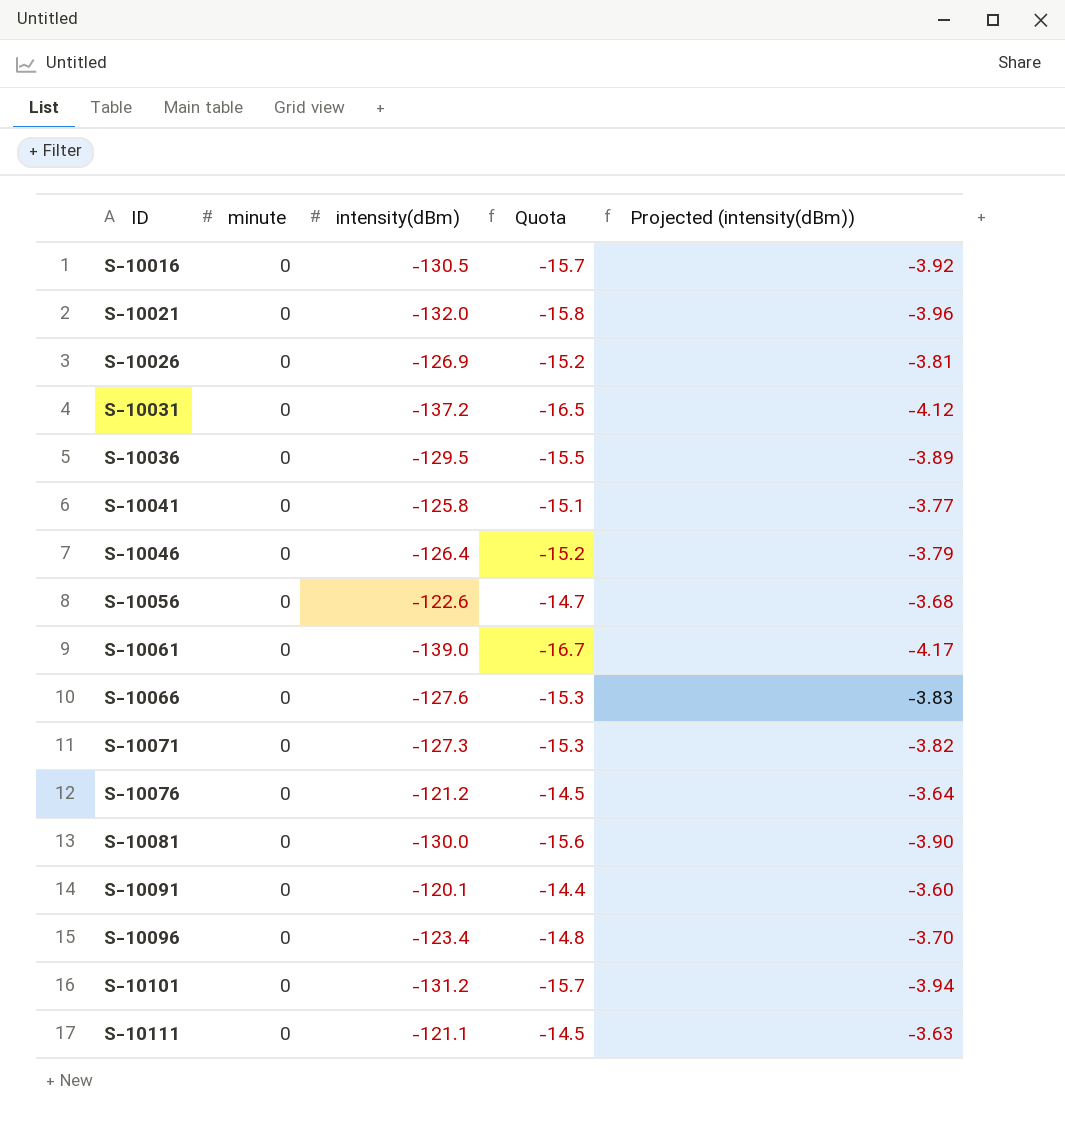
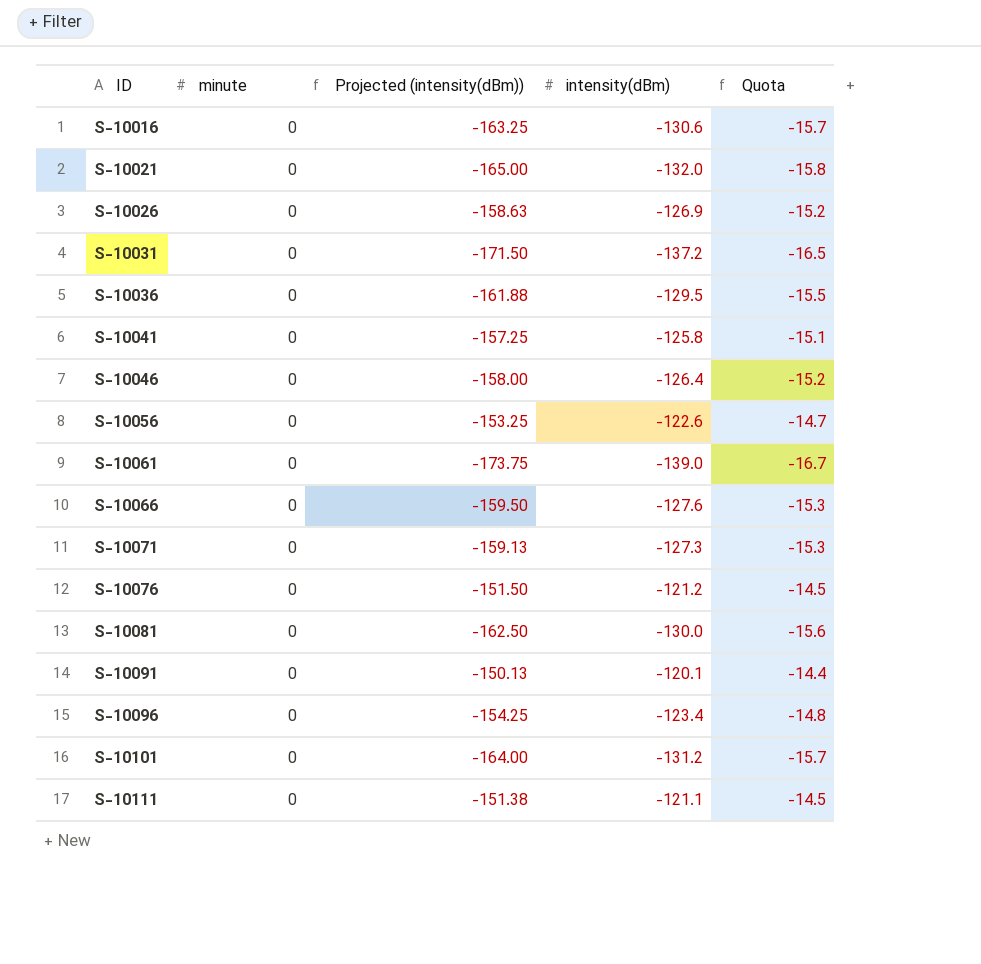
column Projected (intensity(dBm)) | formula: [intensity(dBm)] * 0.03 -> [intensity(dBm)] * 1.25
column Projected (intensity(dBm)) | position: 5 -> 3
S-10016 | intensity(dBm): -130.5 -> -130.6

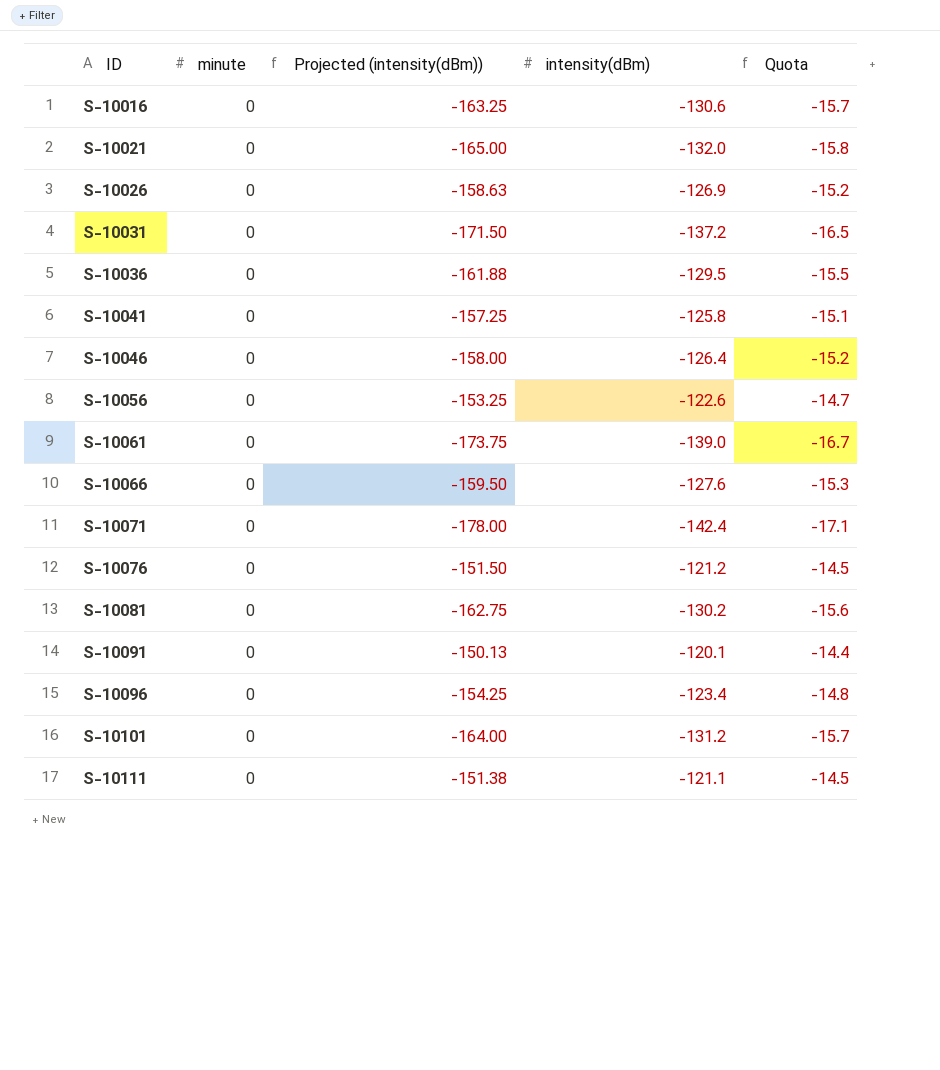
S-10071 | Projected (intensity(dBm)): -159.13 -> -178.00
S-10071 | intensity(dBm): -127.3 -> -142.4
S-10071 | Quota: -15.3 -> -17.1
S-10081 | Projected (intensity(dBm)): -162.50 -> -162.75
S-10081 | intensity(dBm): -130.0 -> -130.2

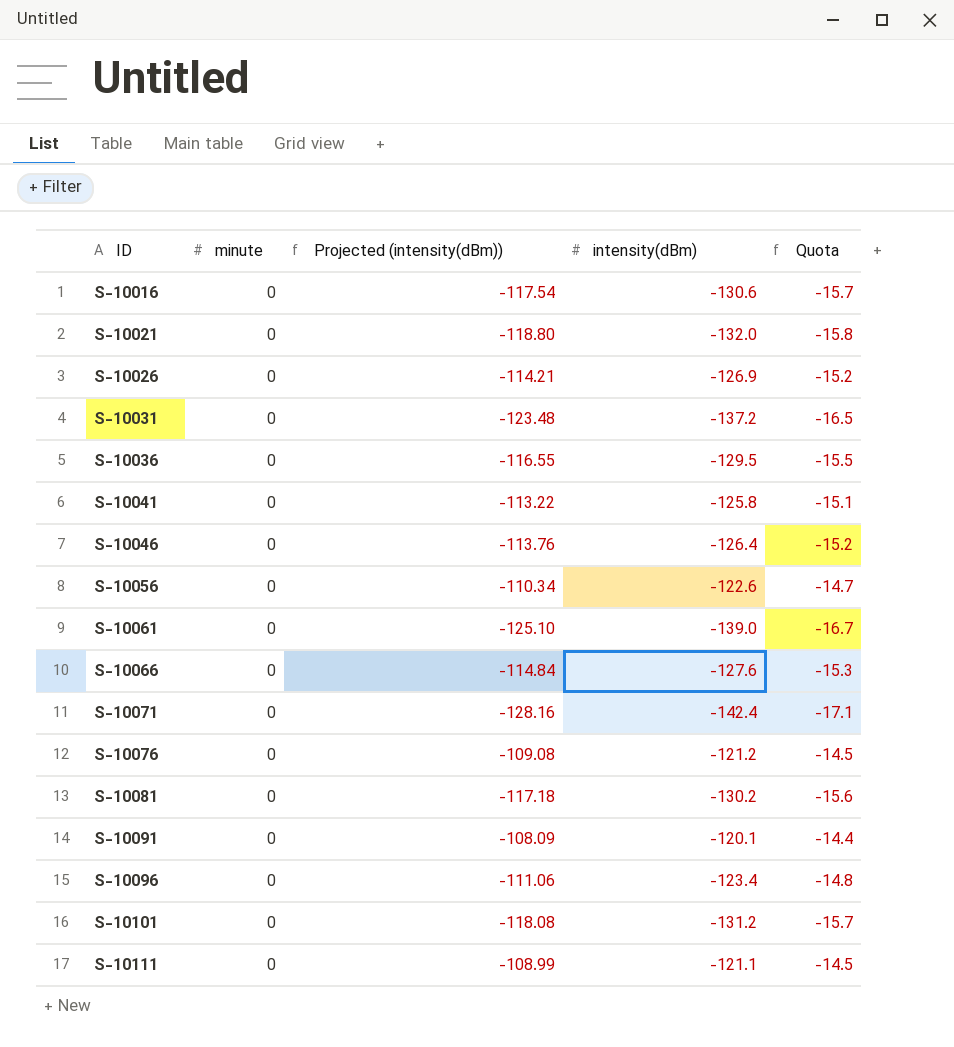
column Projected (intensity(dBm)) | formula: [intensity(dBm)] * 1.25 -> [intensity(dBm)] * 0.9

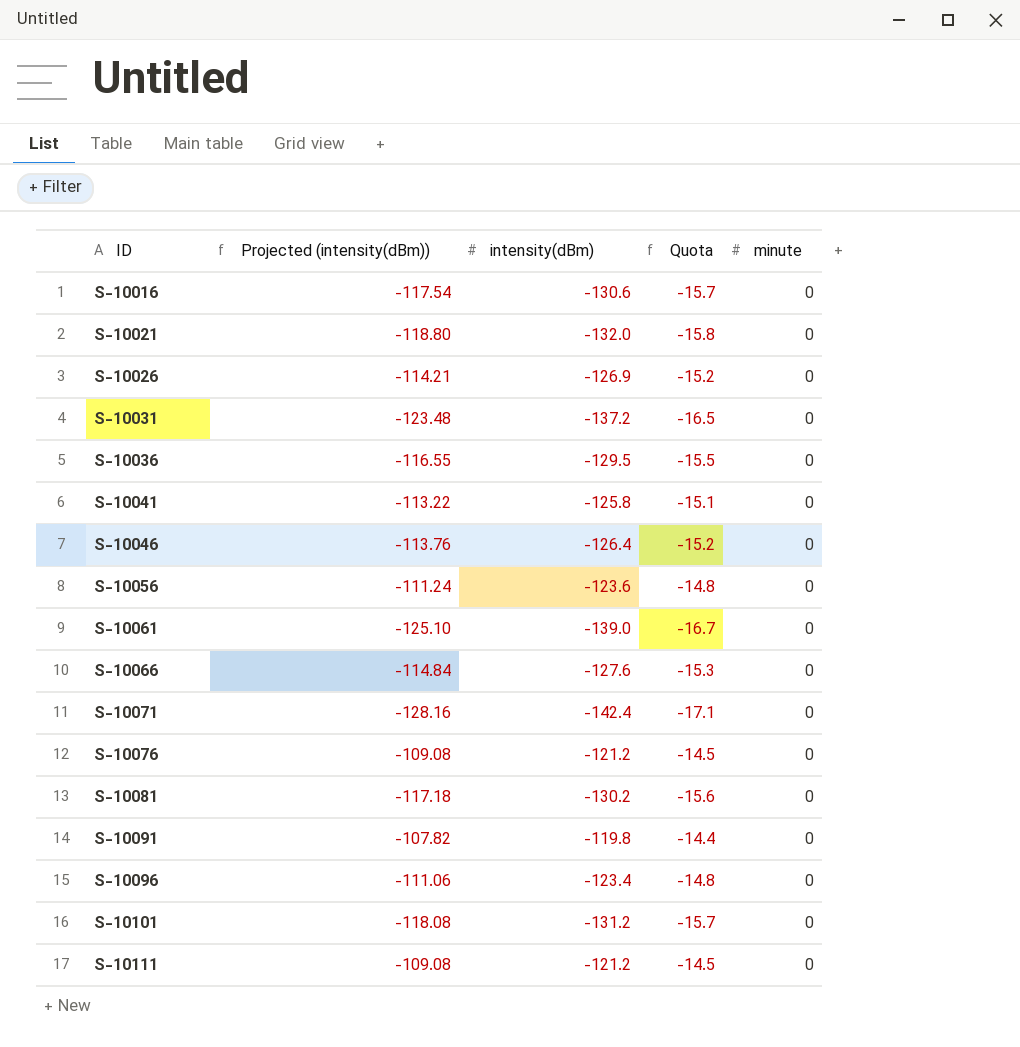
column minute | position: 2 -> 5
S-10056 | Projected (intensity(dBm)): -110.34 -> -111.24
S-10056 | intensity(dBm): -122.6 -> -123.6
S-10056 | Quota: -14.7 -> -14.8
S-10091 | Projected (intensity(dBm)): -108.09 -> -107.82
S-10091 | intensity(dBm): -120.1 -> -119.8
S-10111 | Projected (intensity(dBm)): -108.99 -> -109.08
S-10111 | intensity(dBm): -121.1 -> -121.2

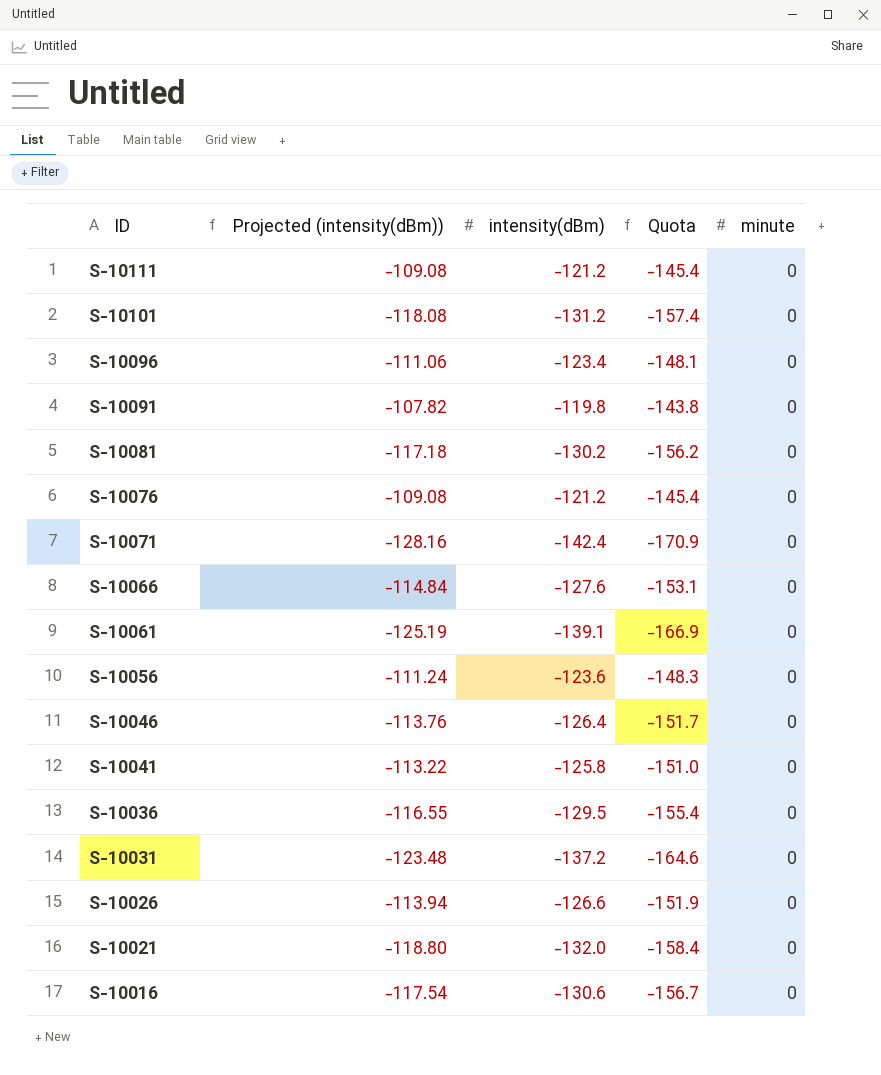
row order: ID ascending -> ID descending
column Quota | formula: [intensity(dBm)] * 0.12 -> [intensity(dBm)] * 1.2
S-10061 | Projected (intensity(dBm)): -125.10 -> -125.19
S-10061 | intensity(dBm): -139.0 -> -139.1
S-10026 | Projected (intensity(dBm)): -114.21 -> -113.94
S-10026 | intensity(dBm): -126.9 -> -126.6

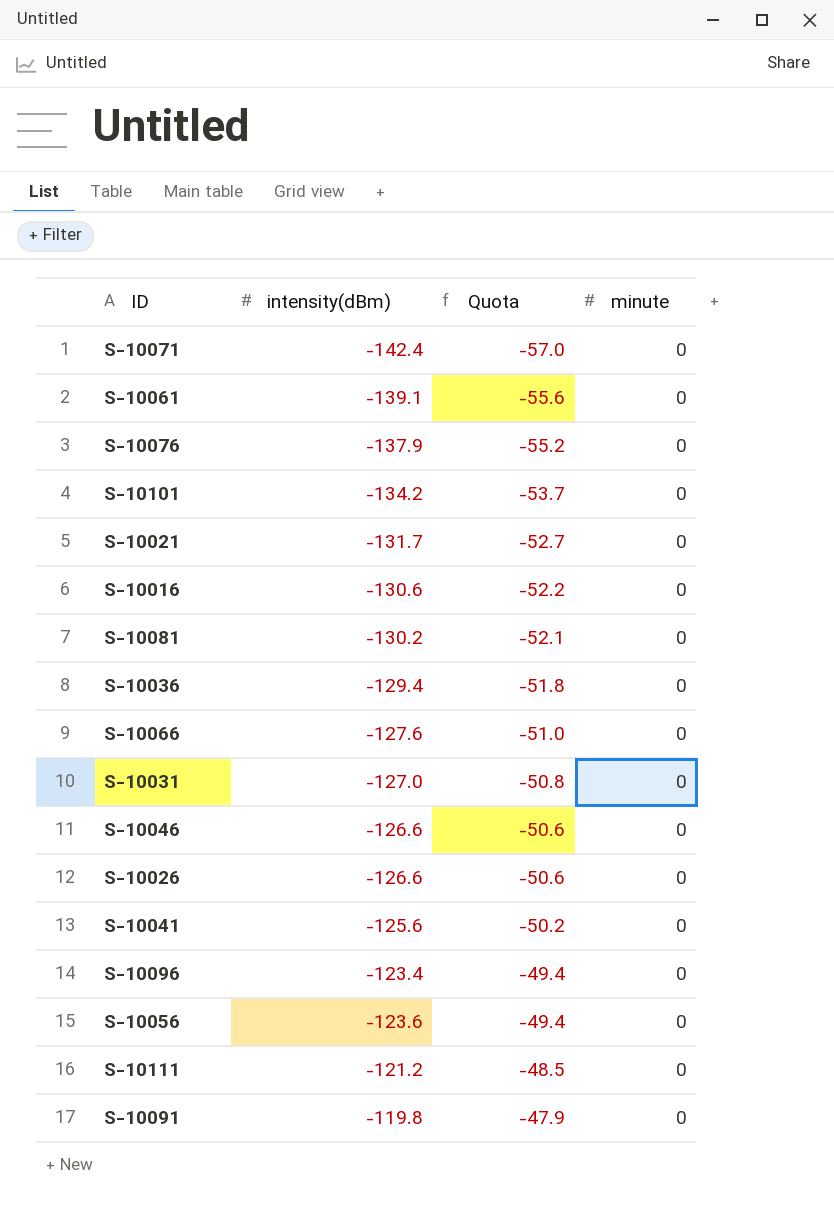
row order: ID descending -> Quota ascending
column Projected (intensity(dBm)) | formula: [intensity(dBm)] * 0.9 -> none
column Quota | formula: [intensity(dBm)] * 1.2 -> [intensity(dBm)] * 0.4
S-10076 | intensity(dBm): -121.2 -> -137.9
S-10101 | intensity(dBm): -131.2 -> -134.2
S-10021 | intensity(dBm): -132.0 -> -131.7
S-10036 | intensity(dBm): -129.5 -> -129.4
S-10031 | intensity(dBm): -137.2 -> -127.0
S-10046 | intensity(dBm): -126.4 -> -126.6
S-10041 | intensity(dBm): -125.8 -> -125.6

